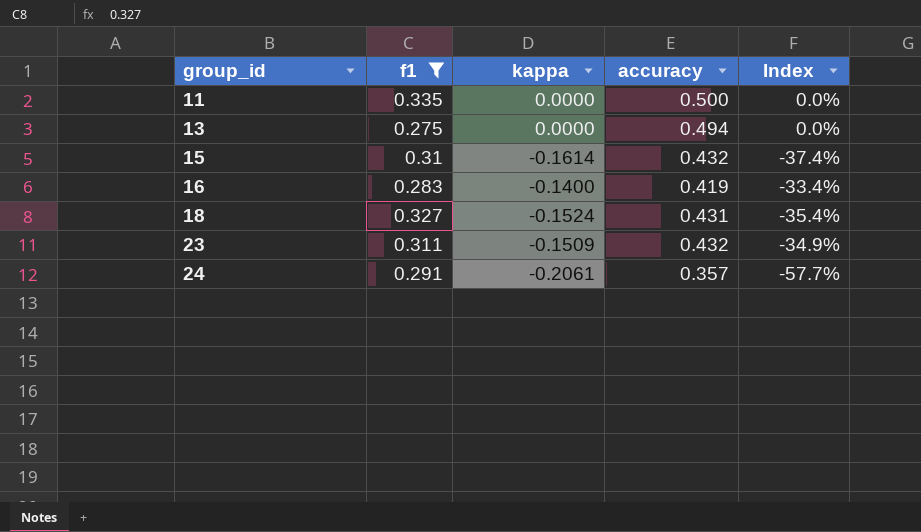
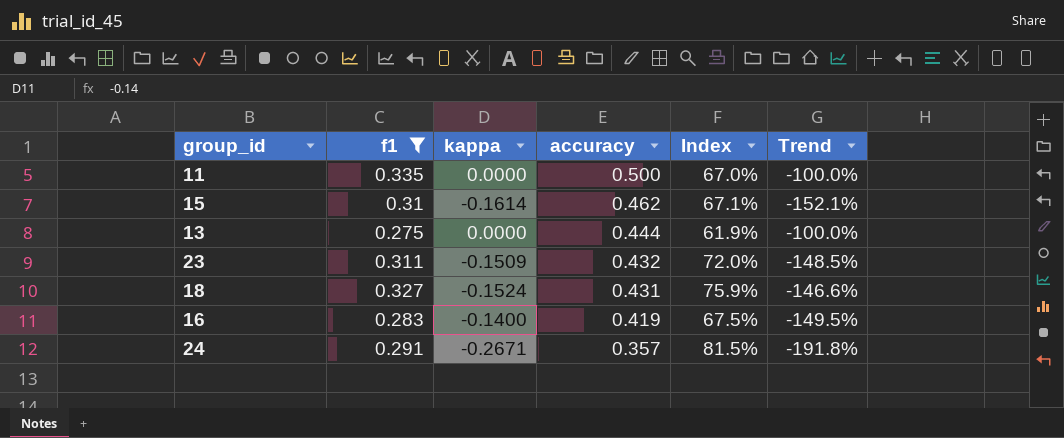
row order: group_id ascending -> accuracy descending
column Index | formula: [kappa] / [accuracy] -> [f1] / [accuracy]
column Trend | formula: none -> ([kappa] - [f1]) / [f1]
15 | accuracy: 0.432 -> 0.462
13 | accuracy: 0.494 -> 0.444
24 | kappa: -0.2061 -> -0.2671

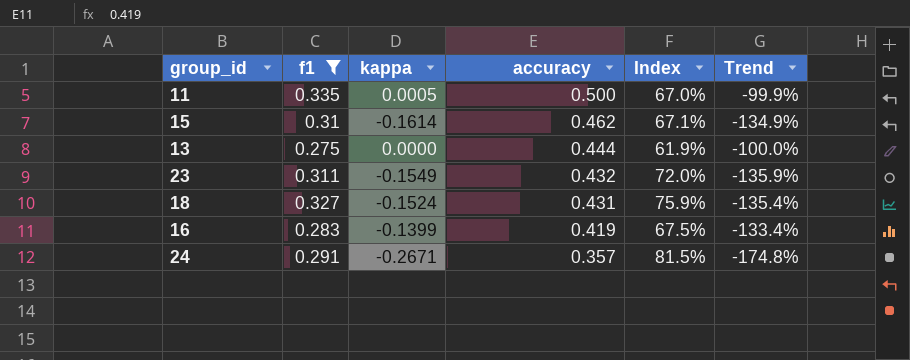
column Trend | formula: ([kappa] - [f1]) / [f1] -> ([kappa] - [accuracy]) / [accuracy]
11 | kappa: 0.0000 -> 0.0005
23 | kappa: -0.1509 -> -0.1549
16 | kappa: -0.1400 -> -0.1399

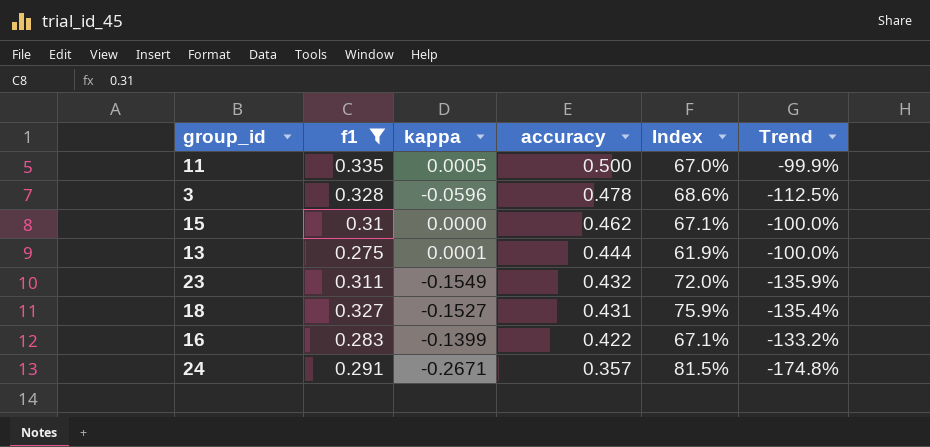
row 3: none -> 0.328 | -0.0596 | 0.478 | 68.6% | -112.5%
15 | kappa: -0.1614 -> 0.0000
15 | Trend: -134.9% -> -100.0%
13 | kappa: 0.0000 -> 0.0001
18 | kappa: -0.1524 -> -0.1527
16 | accuracy: 0.419 -> 0.422
16 | Index: 67.5% -> 67.1%
16 | Trend: -133.4% -> -133.2%

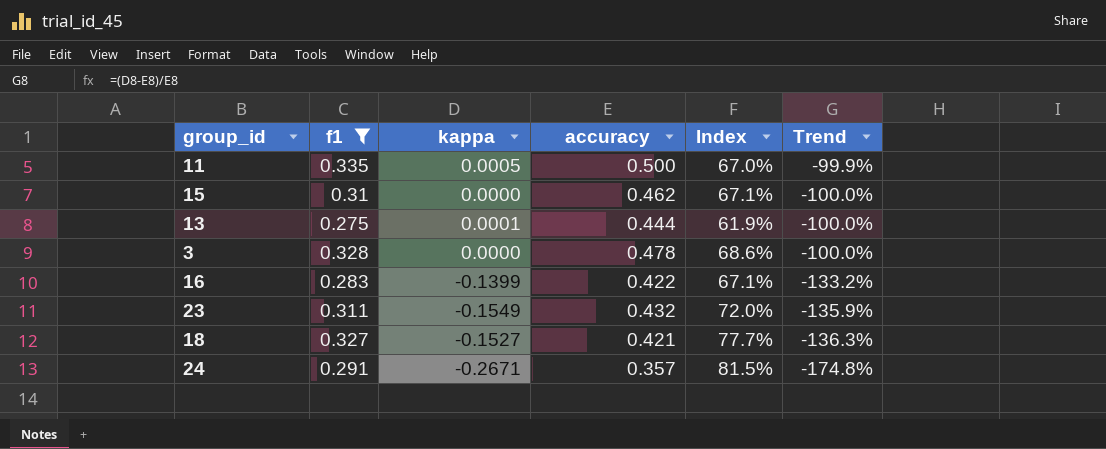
row order: accuracy descending -> Trend descending
3 | kappa: -0.0596 -> 0.0000
3 | Trend: -112.5% -> -100.0%
18 | accuracy: 0.431 -> 0.421
18 | Index: 75.9% -> 77.7%
18 | Trend: -135.4% -> -136.3%

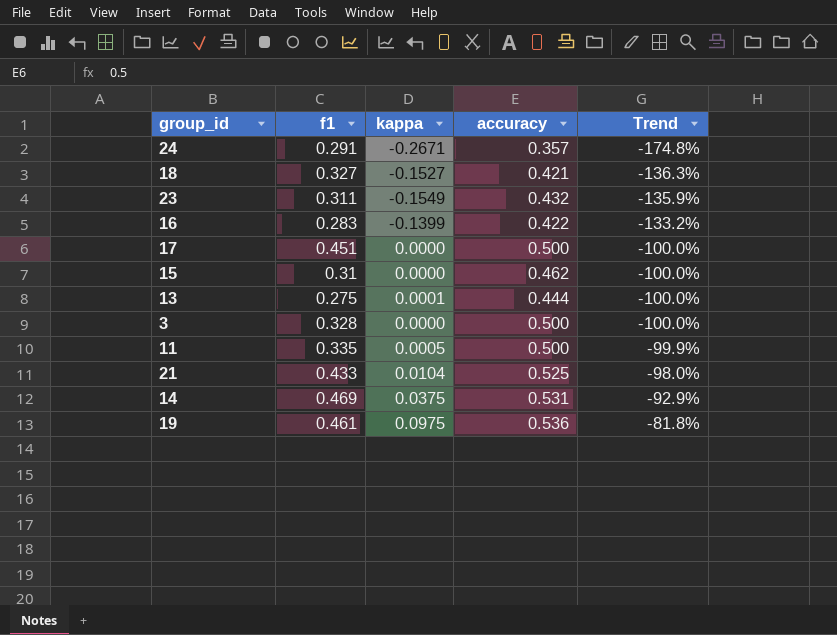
filter: f1 <= 0.335 -> none
row order: Trend descending -> Trend ascending
column Index | formula: [f1] / [accuracy] -> none
3 | accuracy: 0.478 -> 0.500

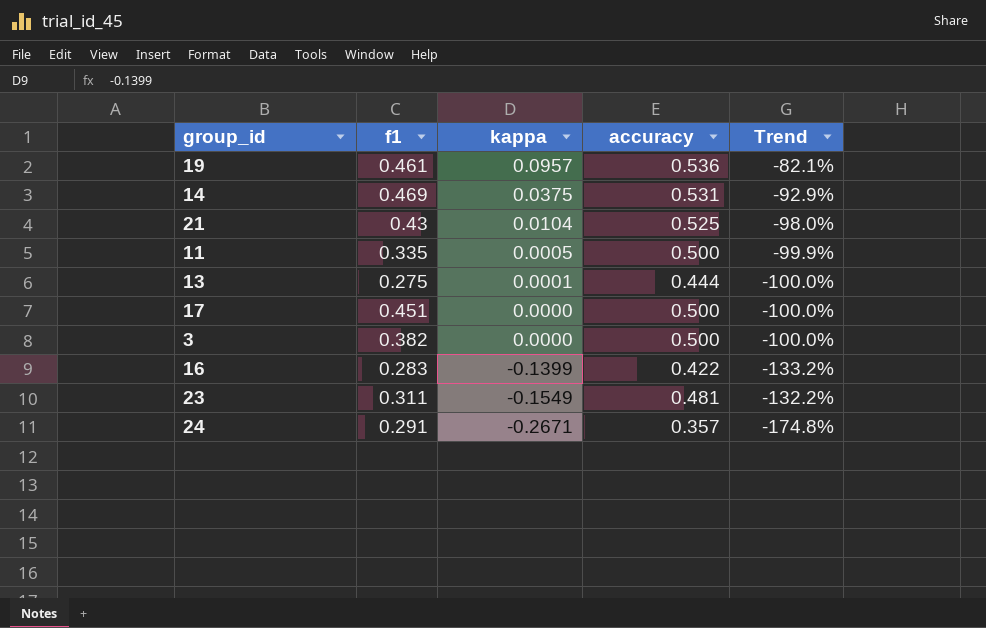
row order: Trend ascending -> kappa descending
row 18: 0.327 | -0.1527 | 0.421 | -136.3% -> none
row 15: 0.31 | 0.0000 | 0.462 | -100.0% -> none
19 | kappa: 0.0975 -> 0.0957
19 | Trend: -81.8% -> -82.1%
21 | f1: 0.433 -> 0.43
3 | f1: 0.328 -> 0.382
23 | accuracy: 0.432 -> 0.481
23 | Trend: -135.9% -> -132.2%

